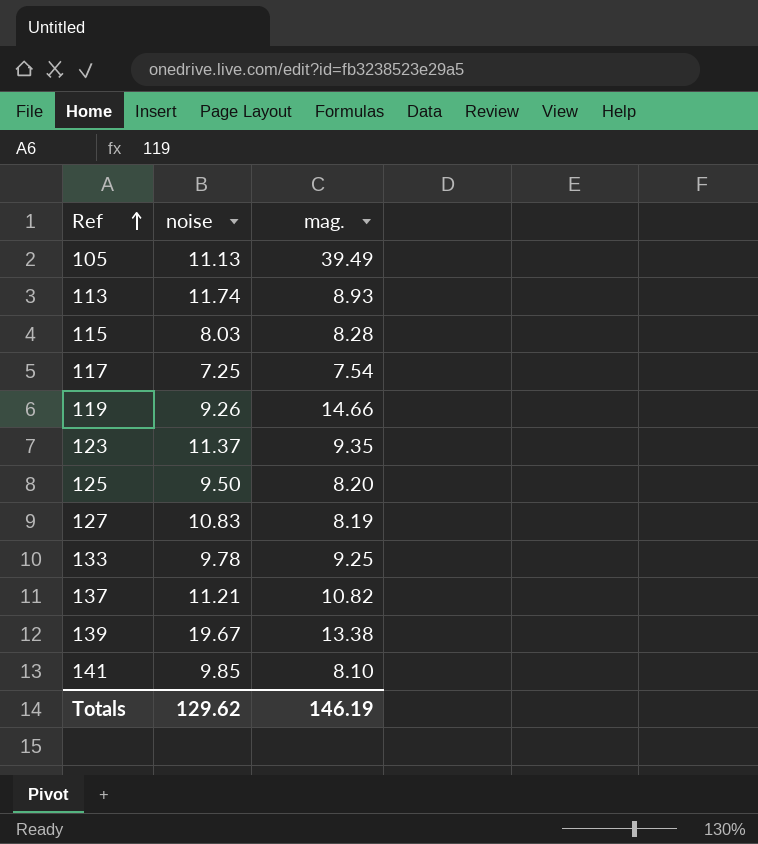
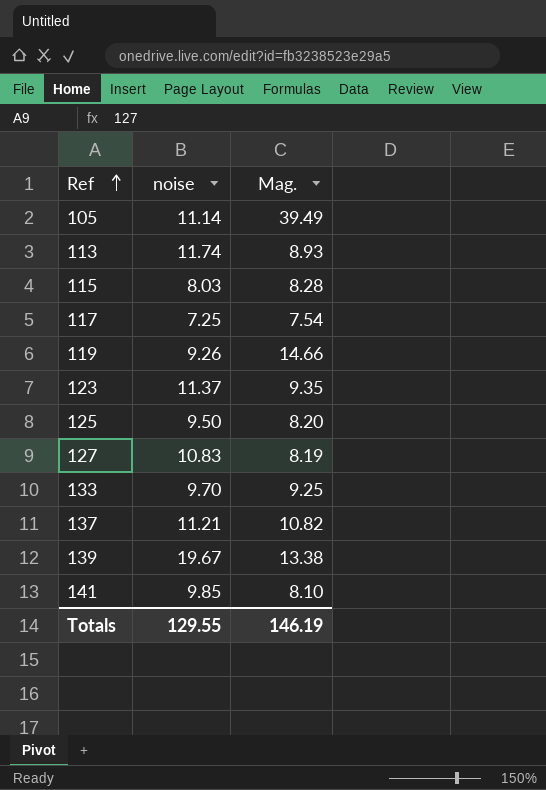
column name: mag. -> Mag.
105 | noise: 11.13 -> 11.14
133 | noise: 9.78 -> 9.70
Totals | noise: 129.62 -> 129.55

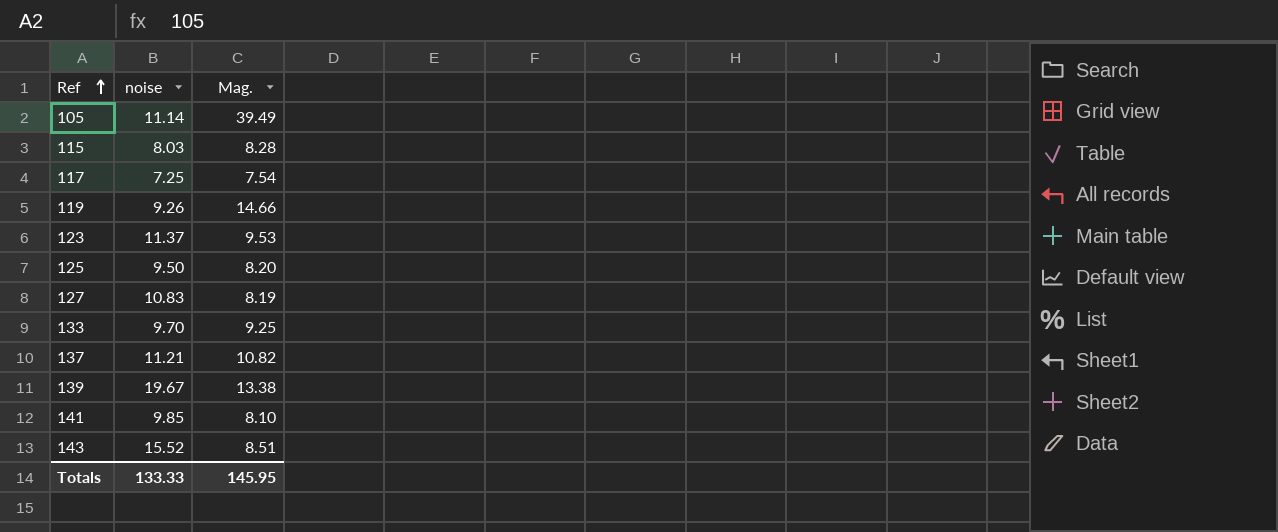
row 113: 11.74 | 8.93 -> none
123 | Mag.: 9.35 -> 9.53
row 143: none -> 15.52 | 8.51
Totals | noise: 129.55 -> 133.33
Totals | Mag.: 146.19 -> 145.95

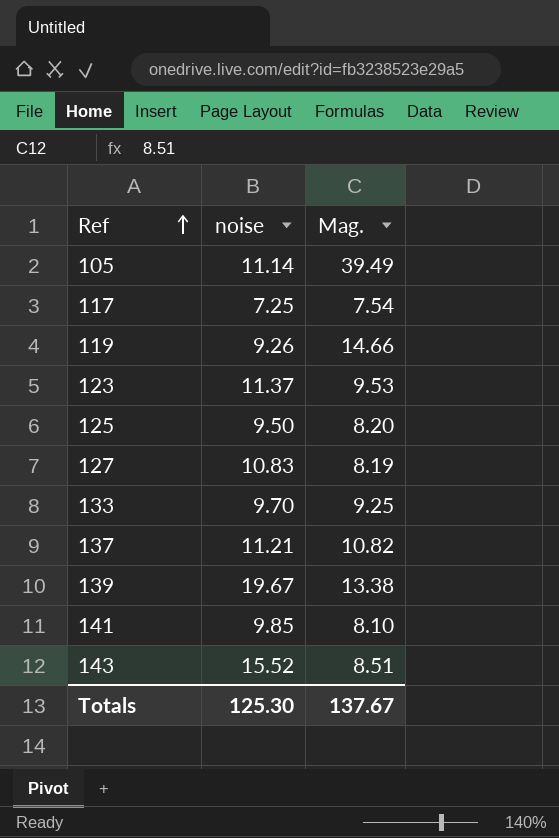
row 115: 8.03 | 8.28 -> none
Totals | noise: 133.33 -> 125.30
Totals | Mag.: 145.95 -> 137.67

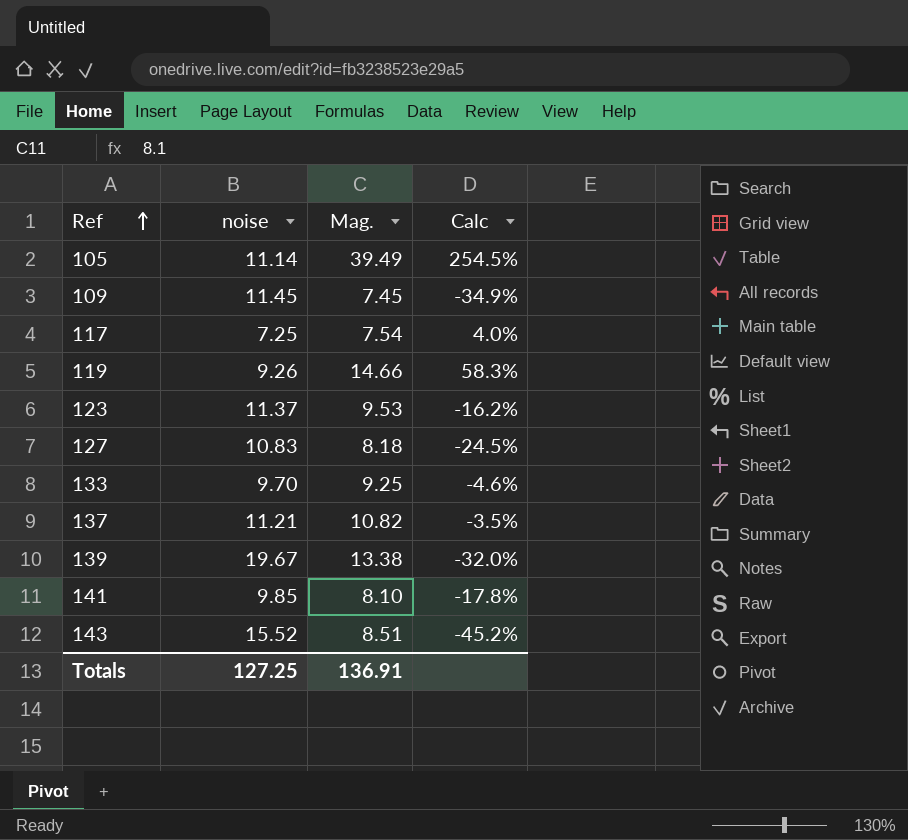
column Calc | formula: none -> ([Mag.] - [noise]) / [noise]
row 125: 9.50 | 8.20 -> none
row 109: none -> 11.45 | 7.45 | -34.9%
127 | Mag.: 8.19 -> 8.18
Totals | noise: 125.30 -> 127.25
Totals | Mag.: 137.67 -> 136.91

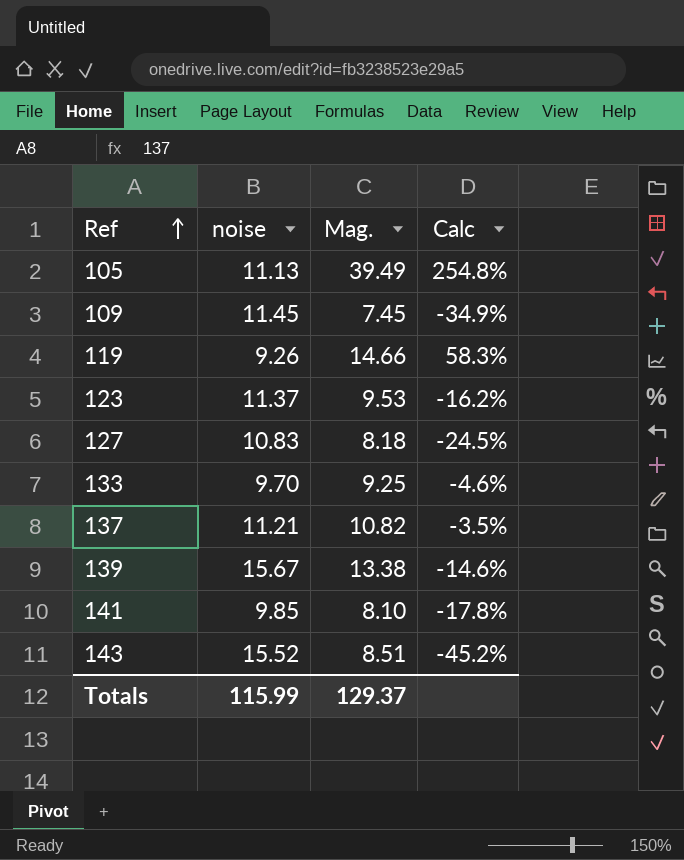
row 117: 7.25 | 7.54 | 4.0% -> none
105 | noise: 11.14 -> 11.13
105 | Calc: 254.5% -> 254.8%
139 | noise: 19.67 -> 15.67
139 | Calc: -32.0% -> -14.6%
Totals | noise: 127.25 -> 115.99
Totals | Mag.: 136.91 -> 129.37

